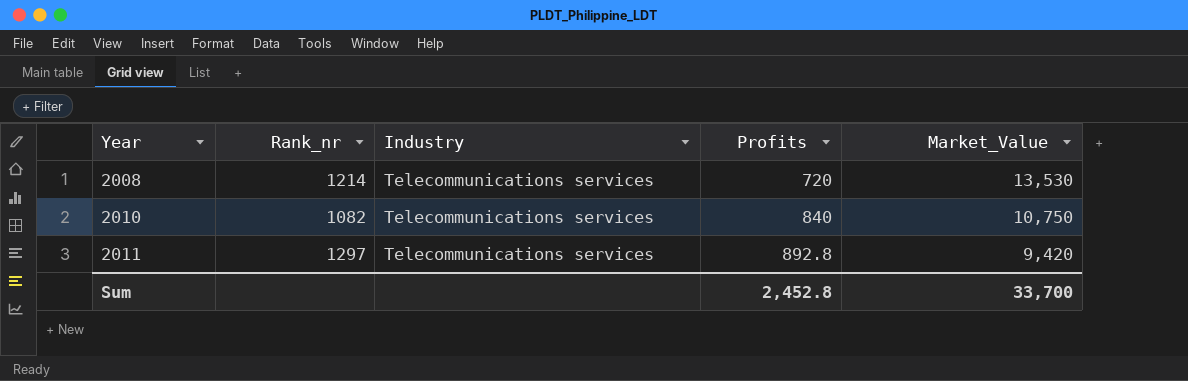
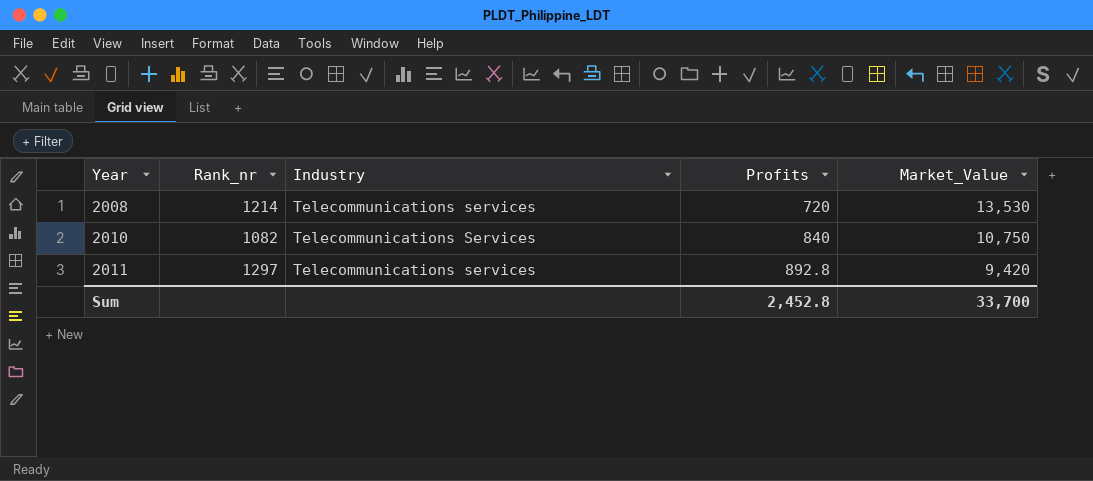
2010 | Industry: Telecommunications services -> Telecommunications Services

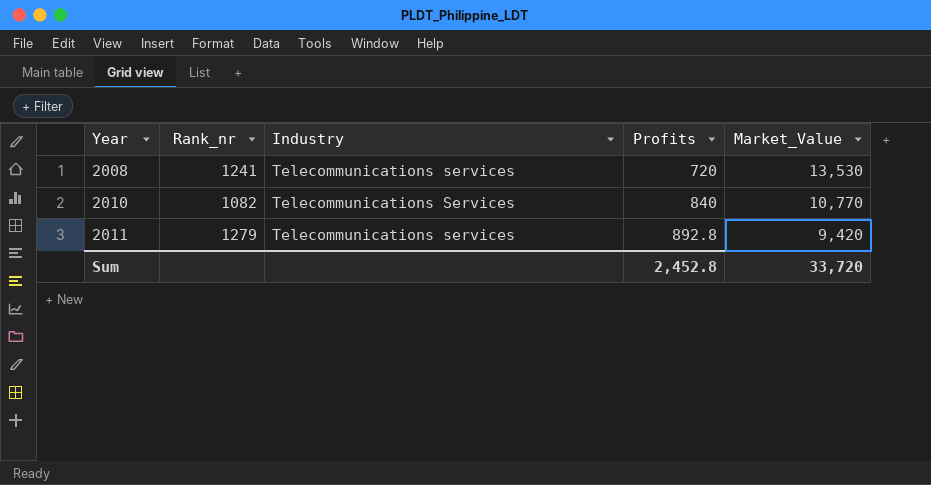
2008 | Rank_nr: 1214 -> 1241
2010 | Market_Value: 10,750 -> 10,770
2011 | Rank_nr: 1297 -> 1279
Sum | Market_Value: 33,700 -> 33,720

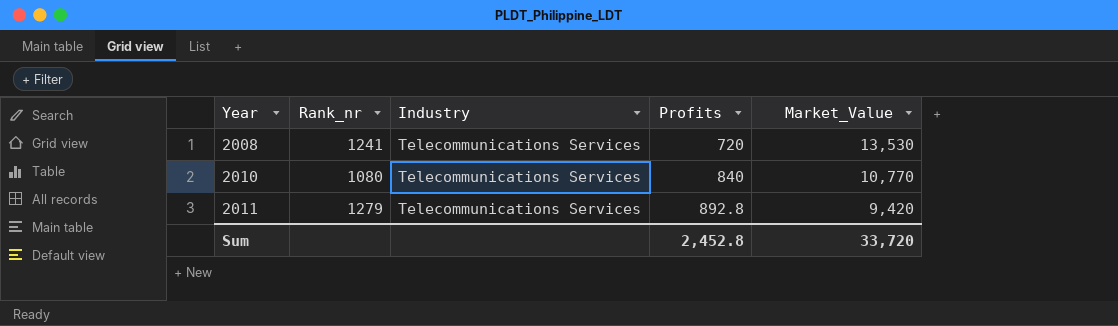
2008 | Industry: Telecommunications services -> Telecommunications Services
2010 | Rank_nr: 1082 -> 1080
2011 | Industry: Telecommunications services -> Telecommunications Services

